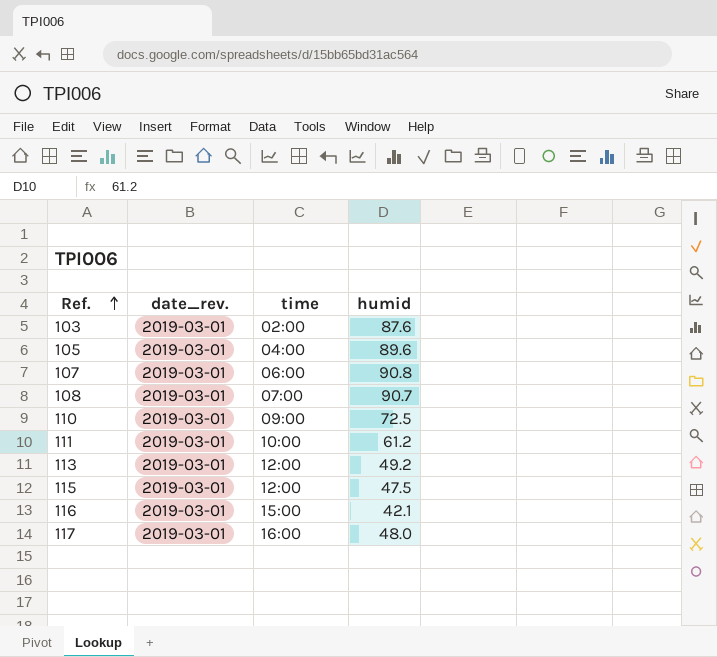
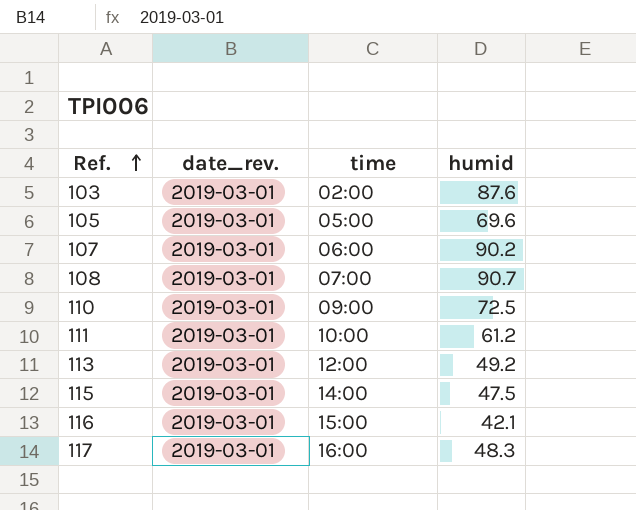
105 | time: 04:00 -> 05:00
105 | humid: 89.6 -> 69.6
107 | humid: 90.8 -> 90.2
115 | time: 12:00 -> 14:00
117 | humid: 48.0 -> 48.3

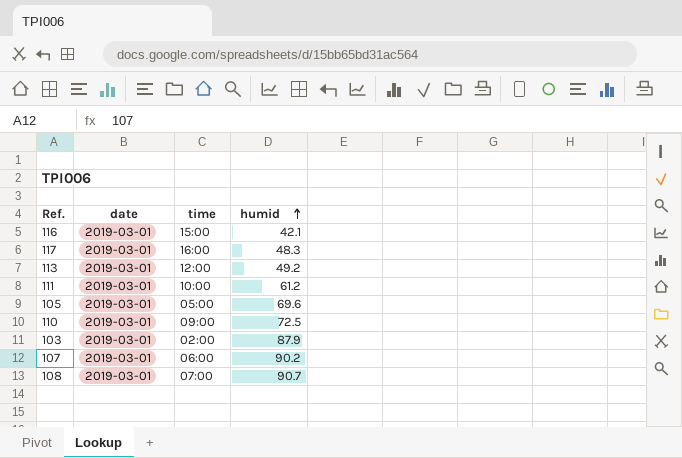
row order: Ref. ascending -> humid ascending
column name: date_rev. -> date
row 115: 2019-03-01 | 14:00 | 47.5 -> none
103 | humid: 87.6 -> 87.9

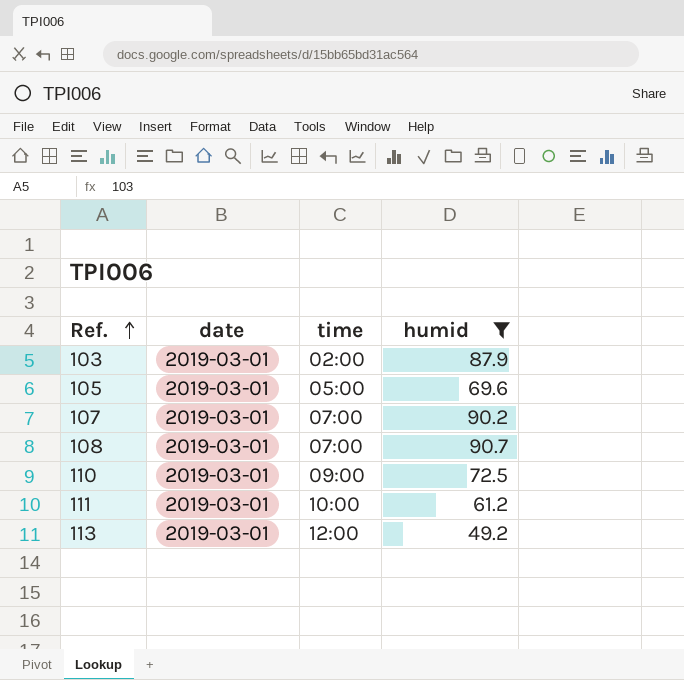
filter: none -> humid >= 49.2
row order: humid ascending -> Ref. ascending
107 | time: 06:00 -> 07:00

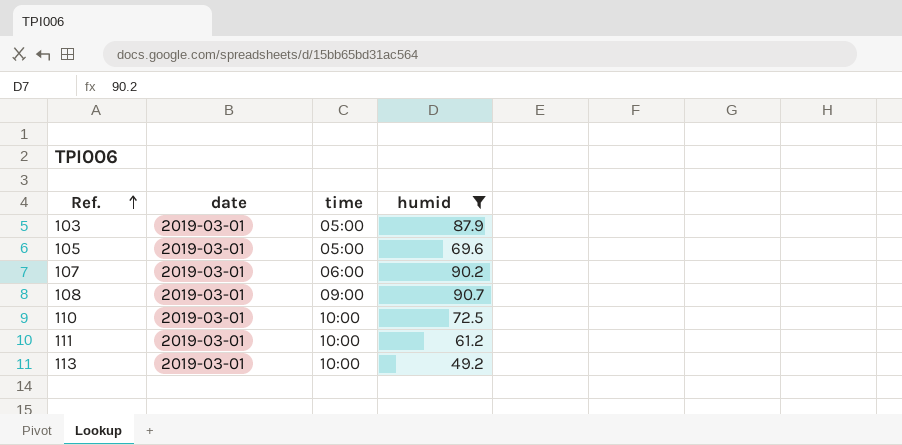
103 | time: 02:00 -> 05:00
107 | time: 07:00 -> 06:00
108 | time: 07:00 -> 09:00
110 | time: 09:00 -> 10:00
113 | time: 12:00 -> 10:00

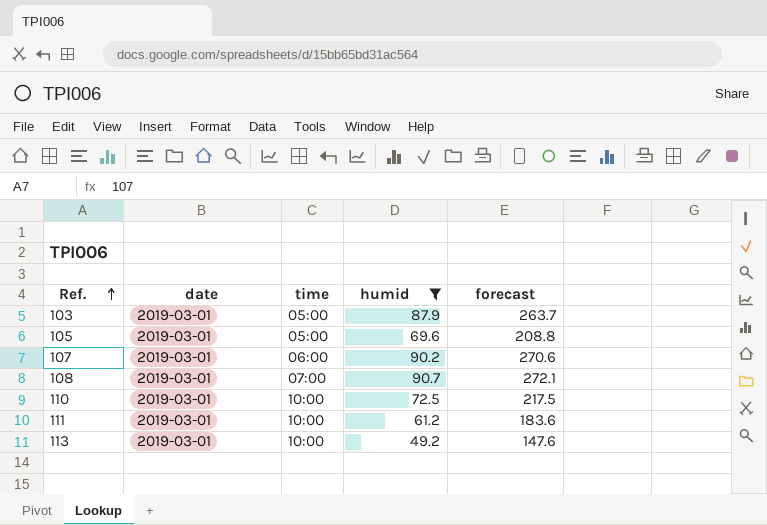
column forecast | formula: none -> [humid] * 3
108 | time: 09:00 -> 07:00

